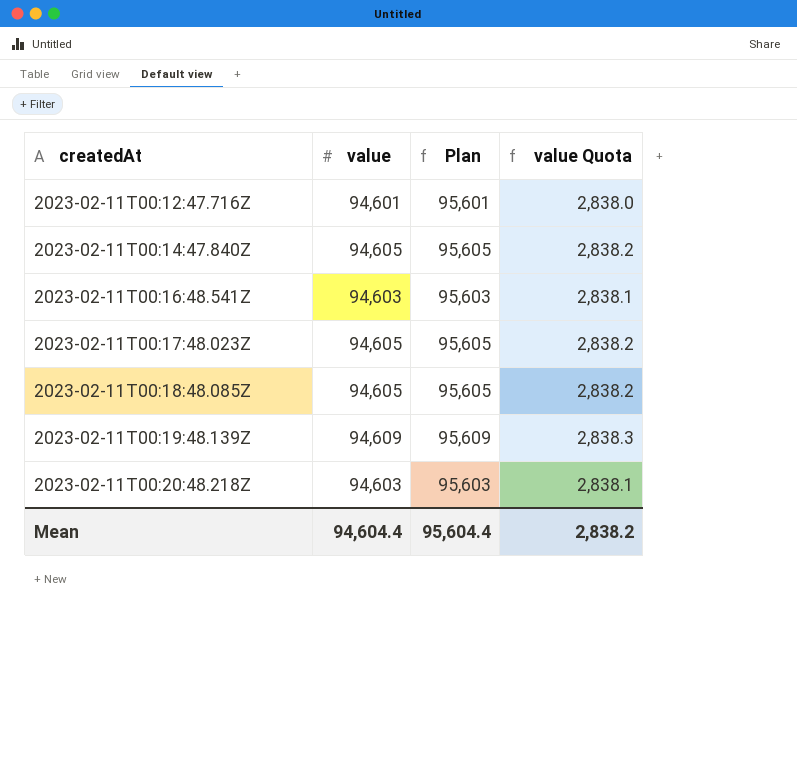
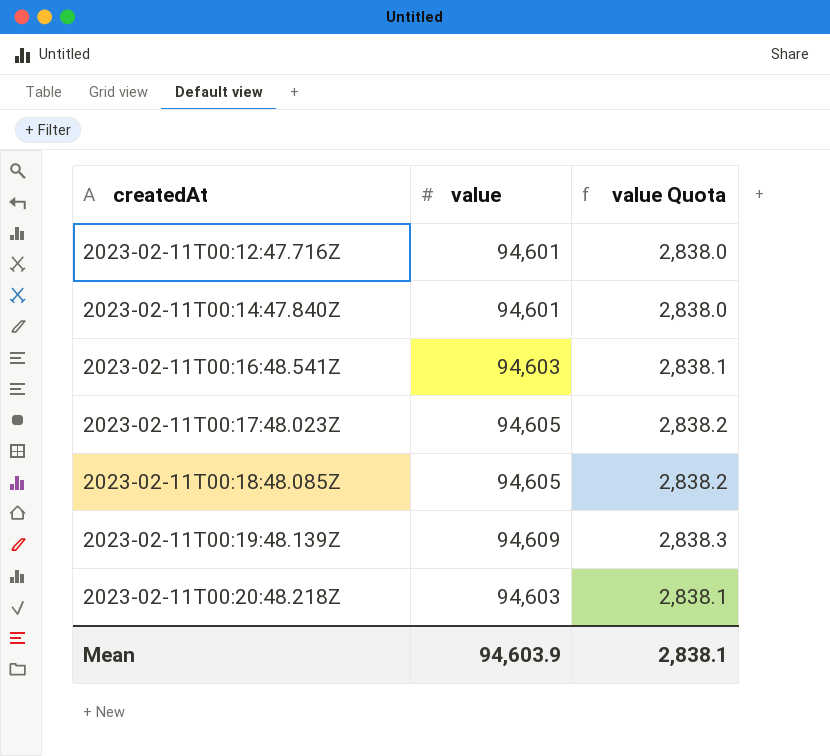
column Plan | formula: [value] + 1000 -> none
2023-02-11T00:14:47.840Z | value: 94,605 -> 94,601
2023-02-11T00:14:47.840Z | value Quota: 2,838.2 -> 2,838.0
Mean | value: 94,604.4 -> 94,603.9
Mean | value Quota: 2,838.2 -> 2,838.1

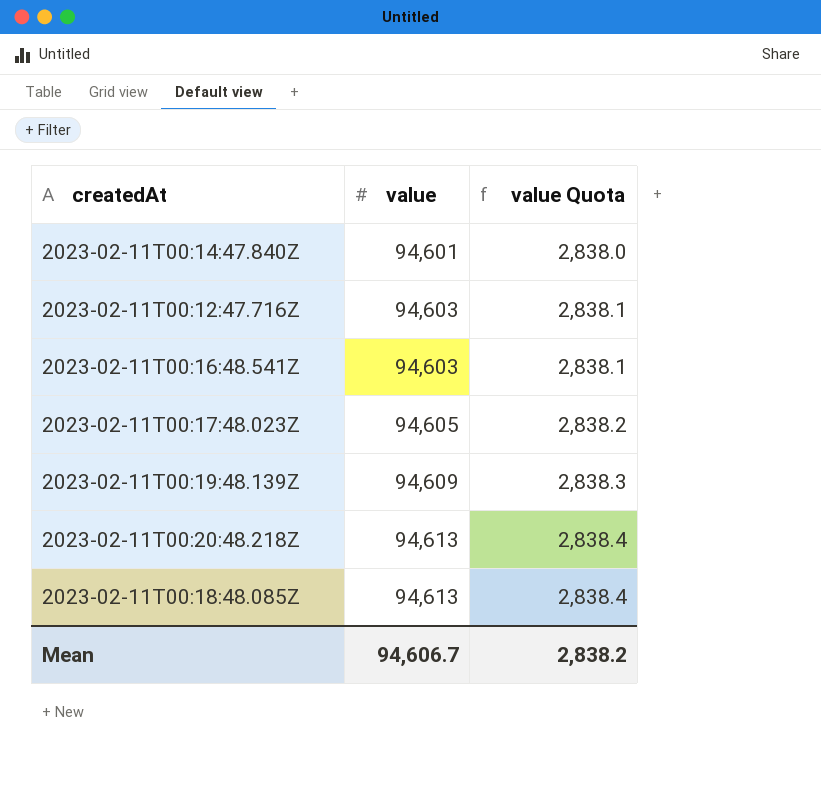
row order: createdAt ascending -> value ascending
2023-02-11T00:12:47.716Z | value: 94,601 -> 94,603
2023-02-11T00:12:47.716Z | value Quota: 2,838.0 -> 2,838.1
2023-02-11T00:20:48.218Z | value: 94,603 -> 94,613
2023-02-11T00:20:48.218Z | value Quota: 2,838.1 -> 2,838.4
2023-02-11T00:18:48.085Z | value: 94,605 -> 94,613
2023-02-11T00:18:48.085Z | value Quota: 2,838.2 -> 2,838.4
Mean | value: 94,603.9 -> 94,606.7
Mean | value Quota: 2,838.1 -> 2,838.2

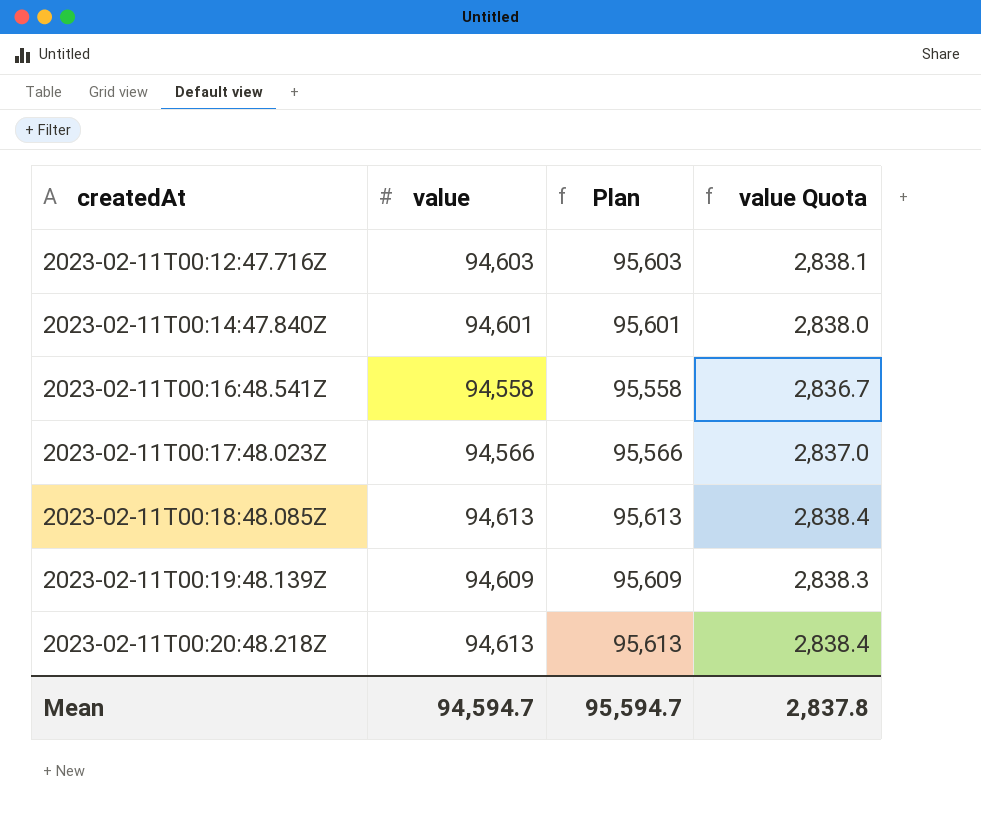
row order: value ascending -> createdAt ascending
column Plan | formula: none -> [value] + 1000
2023-02-11T00:16:48.541Z | value: 94,603 -> 94,558
2023-02-11T00:16:48.541Z | value Quota: 2,838.1 -> 2,836.7
2023-02-11T00:17:48.023Z | value: 94,605 -> 94,566
2023-02-11T00:17:48.023Z | value Quota: 2,838.2 -> 2,837.0
Mean | value: 94,606.7 -> 94,594.7
Mean | value Quota: 2,838.2 -> 2,837.8

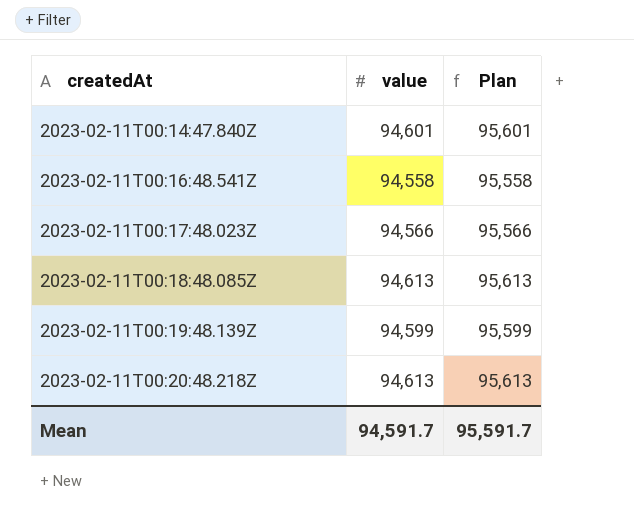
column value Quota | formula: [value] * 0.03 -> none
row 2023-02-11T00:12:47.716Z: 94,603 | 95,603 | 2,838.1 -> none
2023-02-11T00:19:48.139Z | value: 94,609 -> 94,599
2023-02-11T00:19:48.139Z | Plan: 95,609 -> 95,599
Mean | value: 94,594.7 -> 94,591.7
Mean | Plan: 95,594.7 -> 95,591.7

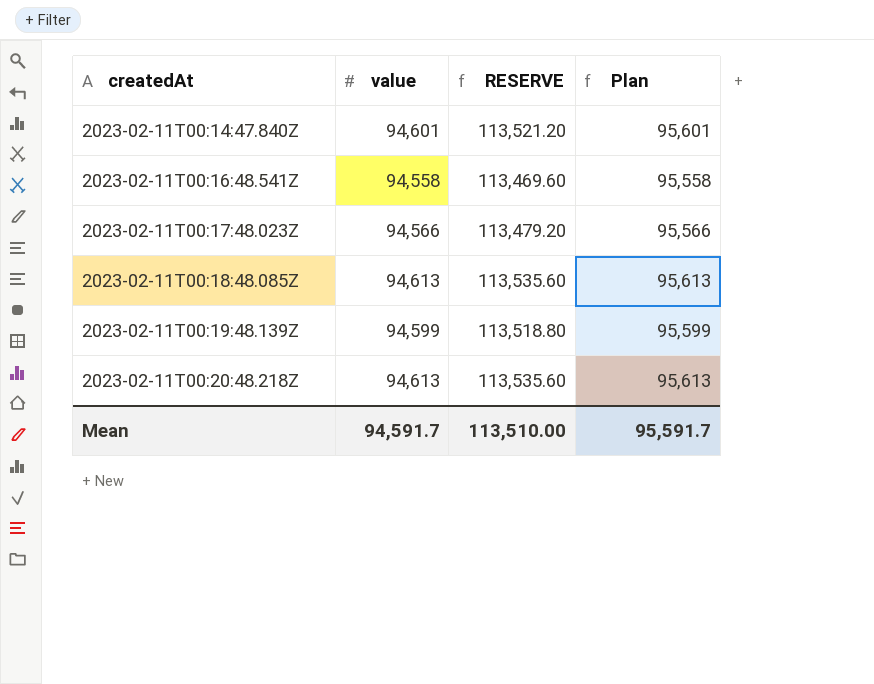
column RESERVE | formula: none -> [value] * 1.2

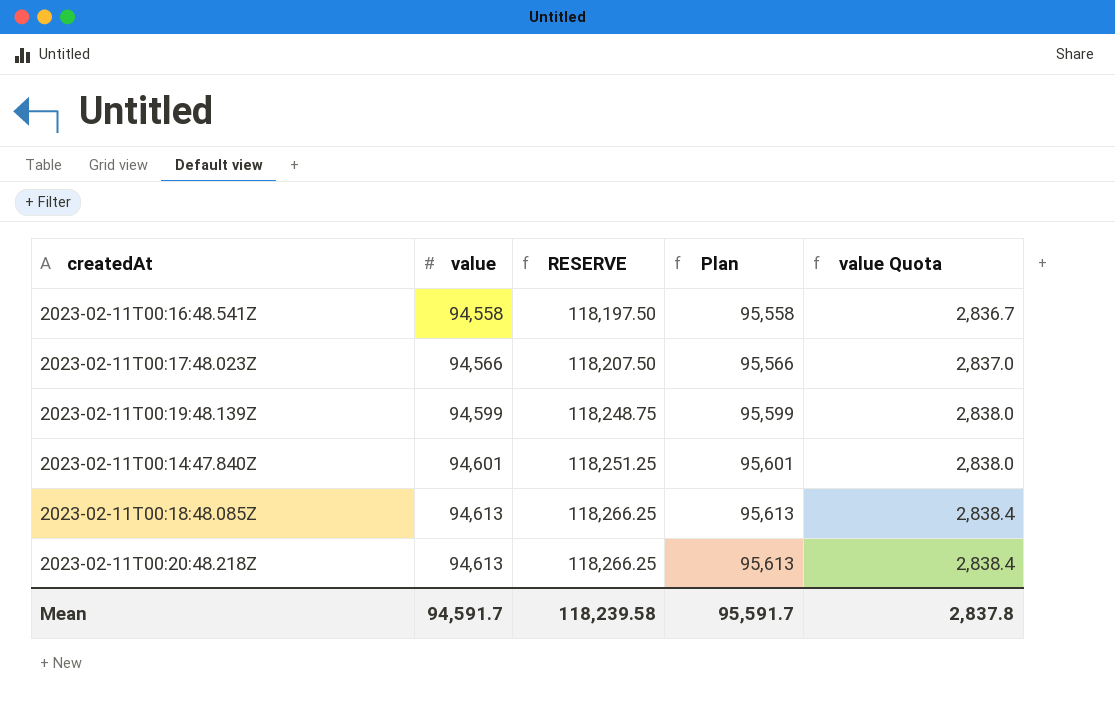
row order: createdAt ascending -> value ascending
column RESERVE | formula: [value] * 1.2 -> [value] * 1.25
column value Quota | formula: none -> [value] * 0.03
Mean | RESERVE: 113,510.00 -> 118,239.58

